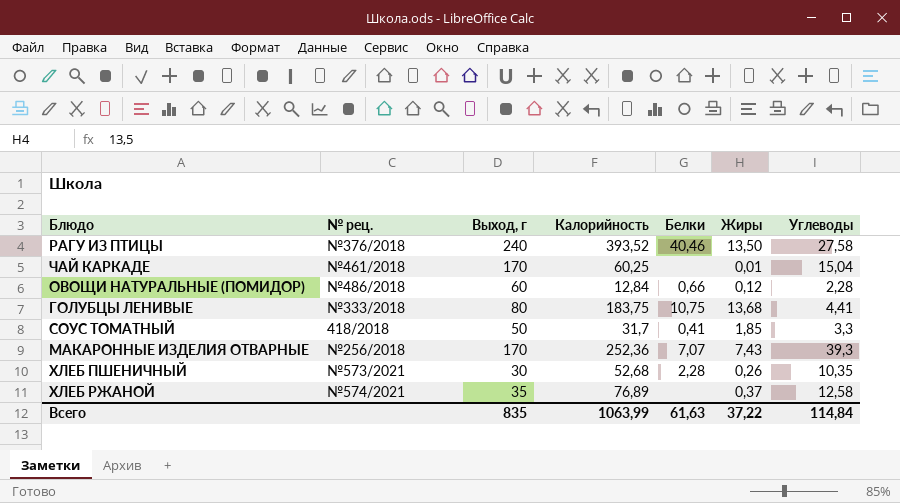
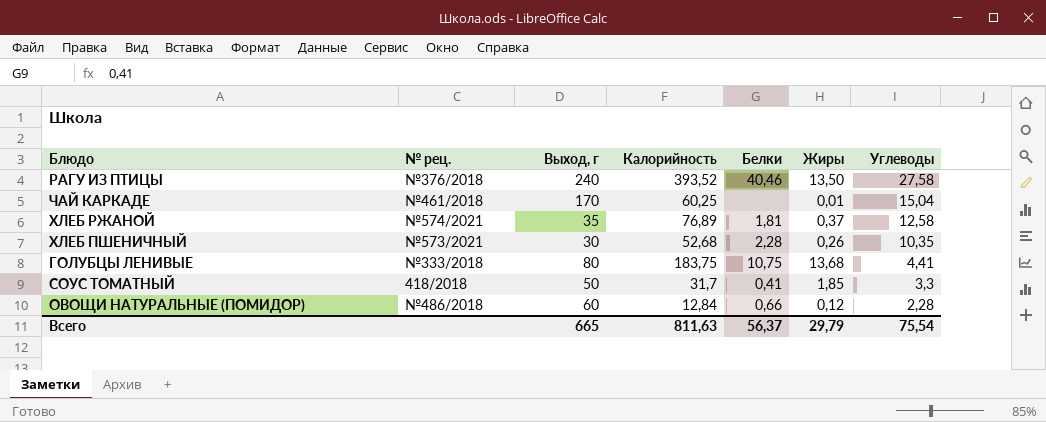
row order: none -> Углеводы descending
row МАКАРОННЫЕ ИЗДЕЛИЯ ОТВАРНЫЕ: №256/2018 | 170 | 252,36 | 7,07 | 7,43 | 39,3 -> none
ХЛЕБ РЖАНОЙ | Белки: none -> 1,81
Всего | Выход, г: 835 -> 665
Всего | Калорийность: 1063,99 -> 811,63
Всего | Белки: 61,63 -> 56,37
Всего | Жиры: 37,22 -> 29,79
Всего | Углеводы: 114,84 -> 75,54

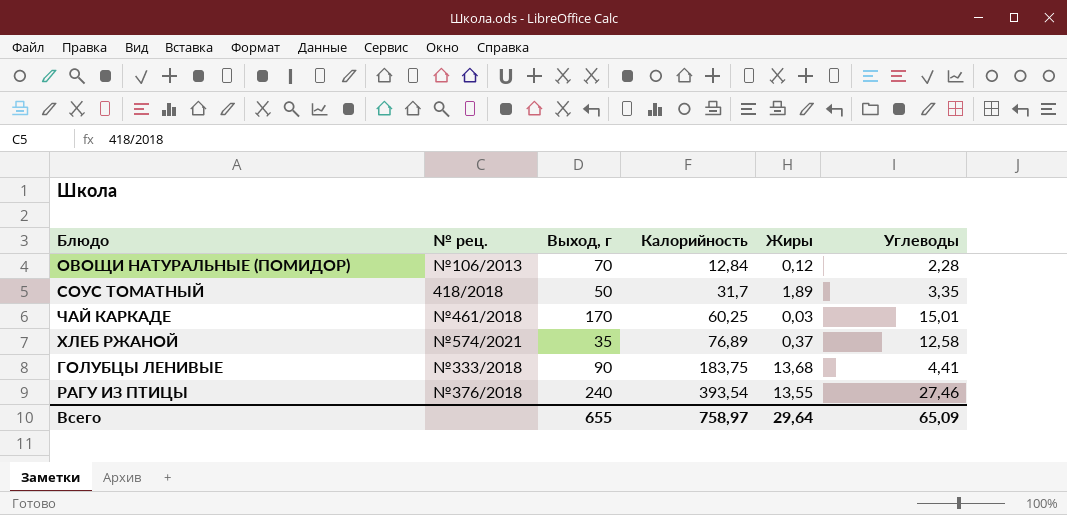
row order: Углеводы descending -> Калорийность ascending
column Белки | position: 5 -> none
row ХЛЕБ ПШЕНИЧНЫЙ: №573/2021 | 30 | 52,68 | 2,28 | 0,26 | 10,35 -> none
ОВОЩИ НАТУРАЛЬНЫЕ (ПОМИДОР) | № рец.: №486/2018 -> №106/2013
ОВОЩИ НАТУРАЛЬНЫЕ (ПОМИДОР) | Выход, г: 60 -> 70
СОУС ТОМАТНЫЙ | Жиры: 1,85 -> 1,89
СОУС ТОМАТНЫЙ | Углеводы: 3,3 -> 3,35
ЧАЙ КАРКАДЕ | Жиры: 0,01 -> 0,03
ЧАЙ КАРКАДЕ | Углеводы: 15,04 -> 15,01
ГОЛУБЦЫ ЛЕНИВЫЕ | Выход, г: 80 -> 90
РАГУ ИЗ ПТИЦЫ | Калорийность: 393,52 -> 393,54
РАГУ ИЗ ПТИЦЫ | Жиры: 13,50 -> 13,55
РАГУ ИЗ ПТИЦЫ | Углеводы: 27,58 -> 27,46
Всего | Выход, г: 665 -> 655
Всего | Калорийность: 811,63 -> 758,97
Всего | Жиры: 29,79 -> 29,64
Всего | Углеводы: 75,54 -> 65,09

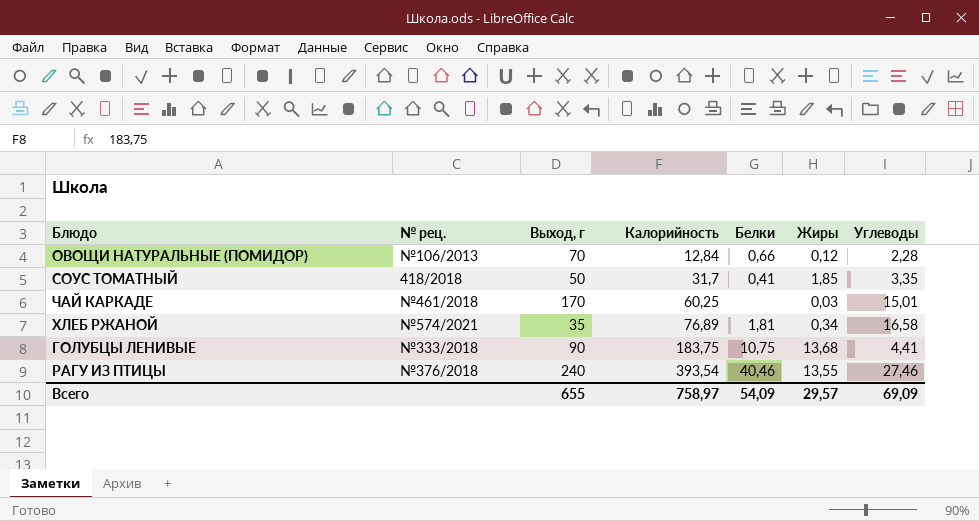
column Белки | position: none -> 5
СОУС ТОМАТНЫЙ | Жиры: 1,89 -> 1,85
ХЛЕБ РЖАНОЙ | Жиры: 0,37 -> 0,34
ХЛЕБ РЖАНОЙ | Углеводы: 12,58 -> 16,58
Всего | Жиры: 29,64 -> 29,57
Всего | Углеводы: 65,09 -> 69,09

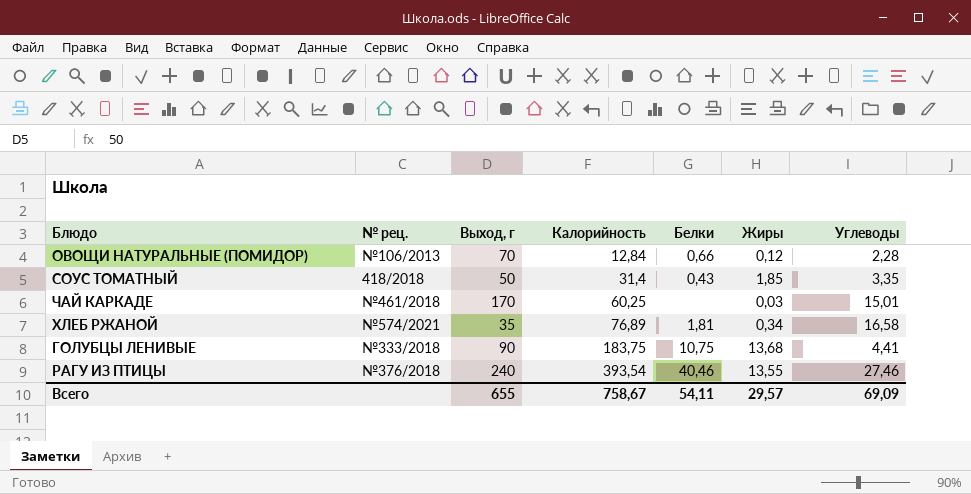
СОУС ТОМАТНЫЙ | Калорийность: 31,7 -> 31,4
СОУС ТОМАТНЫЙ | Белки: 0,41 -> 0,43
Всего | Калорийность: 758,97 -> 758,67
Всего | Белки: 54,09 -> 54,11

